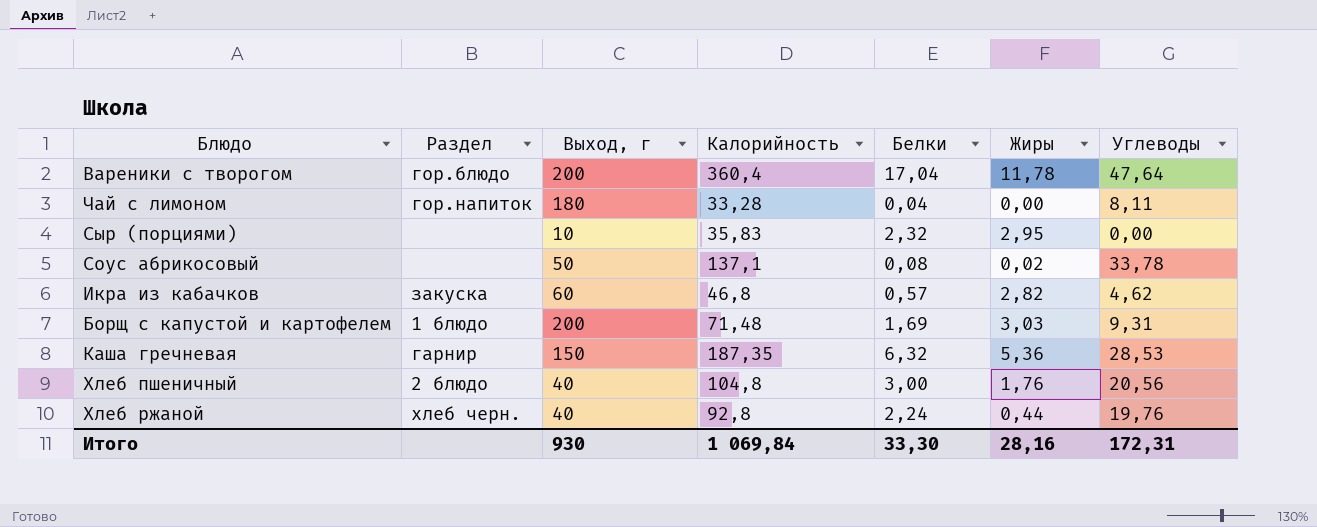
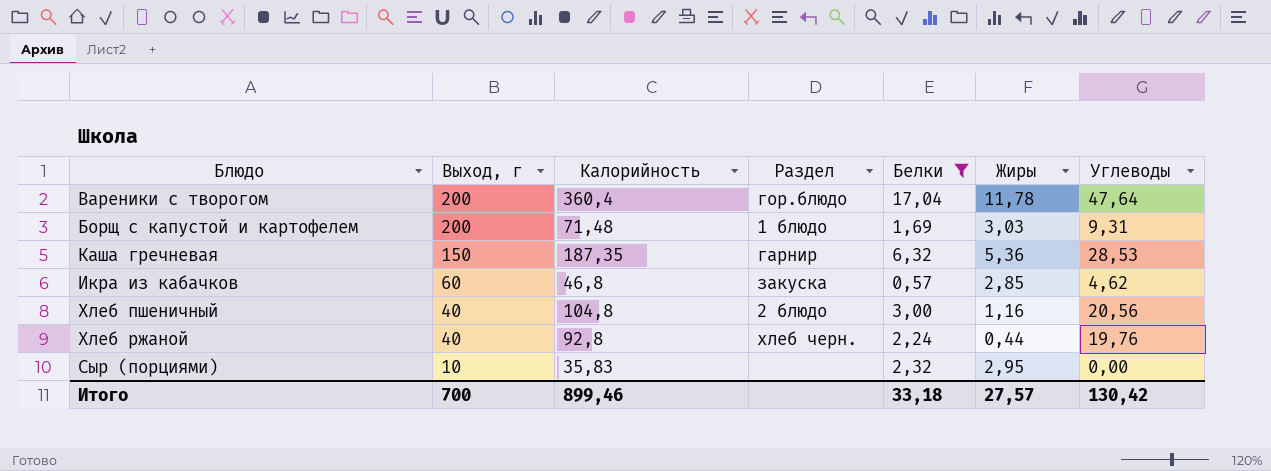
filter: none -> Белки >= 0,57
row order: none -> Выход, г descending
column Раздел | position: 2 -> 4
Икра из кабачков | Жиры: 2,82 -> 2,85
Хлеб пшеничный | Жиры: 1,76 -> 1,16
Итого | Выход, г: 930 -> 700
Итого | Калорийность: 1 069,84 -> 899,46
Итого | Белки: 33,30 -> 33,18
Итого | Жиры: 28,16 -> 27,57
Итого | Углеводы: 172,31 -> 130,42

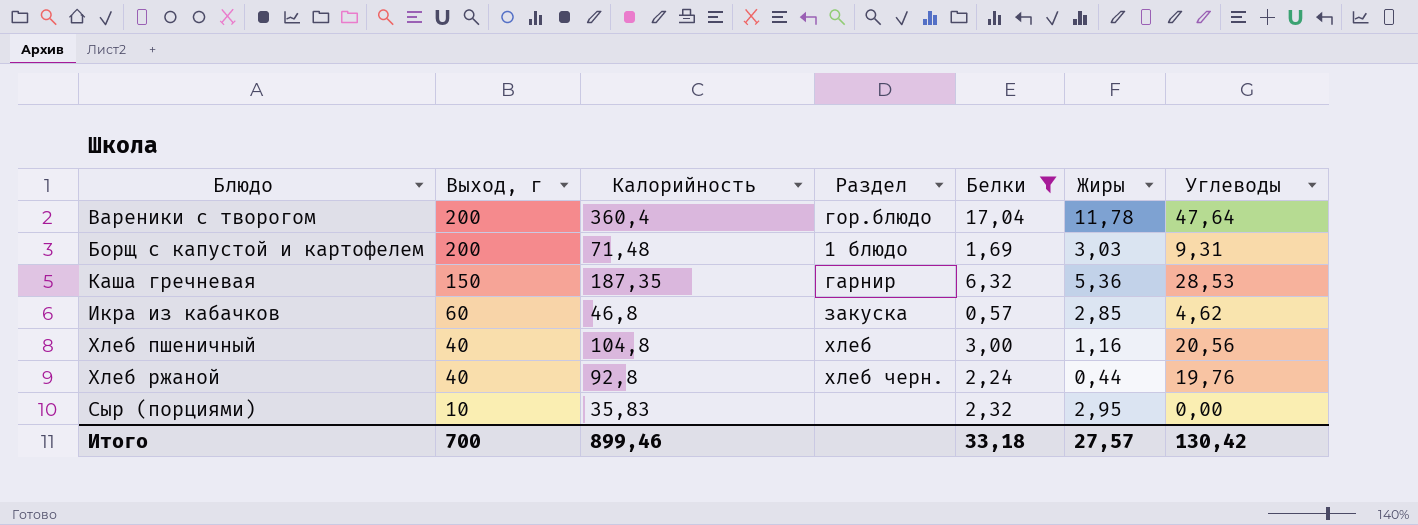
Хлеб пшеничный | Раздел: 2 блюдо -> хлеб

